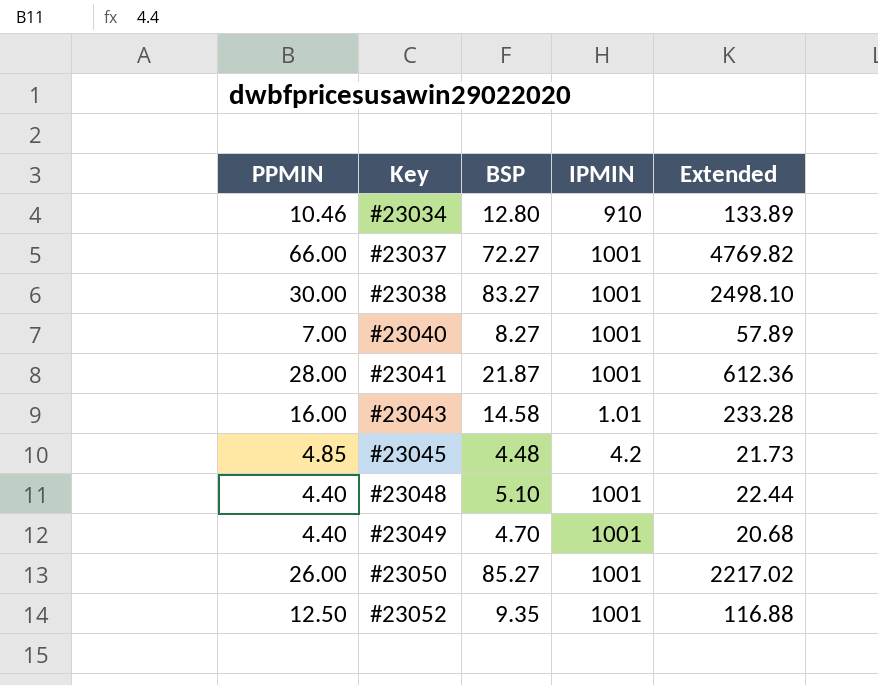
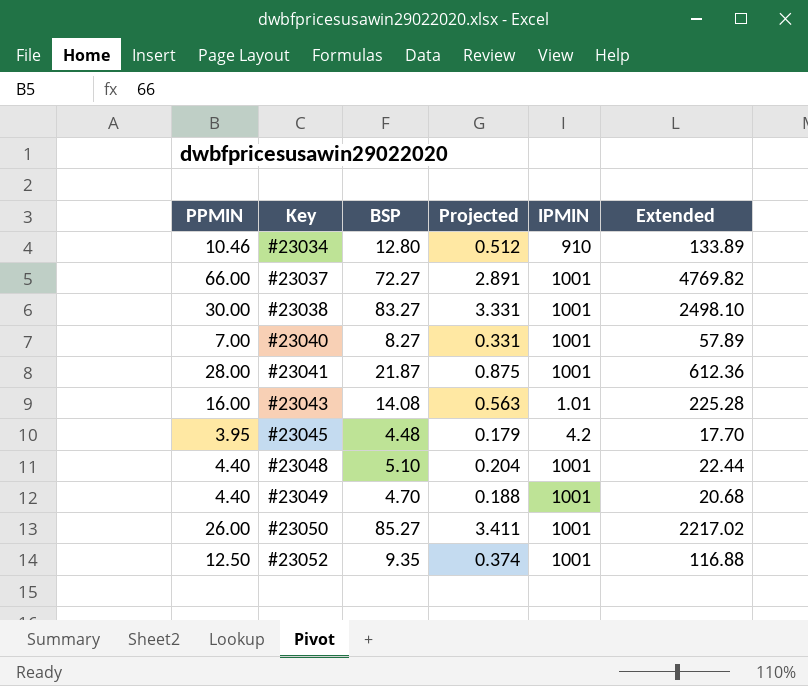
column Projected | formula: none -> [BSP] * 0.04
#23043 | BSP: 14.58 -> 14.08
#23043 | Extended: 233.28 -> 225.28
#23045 | PPMIN: 4.85 -> 3.95
#23045 | Extended: 21.73 -> 17.70

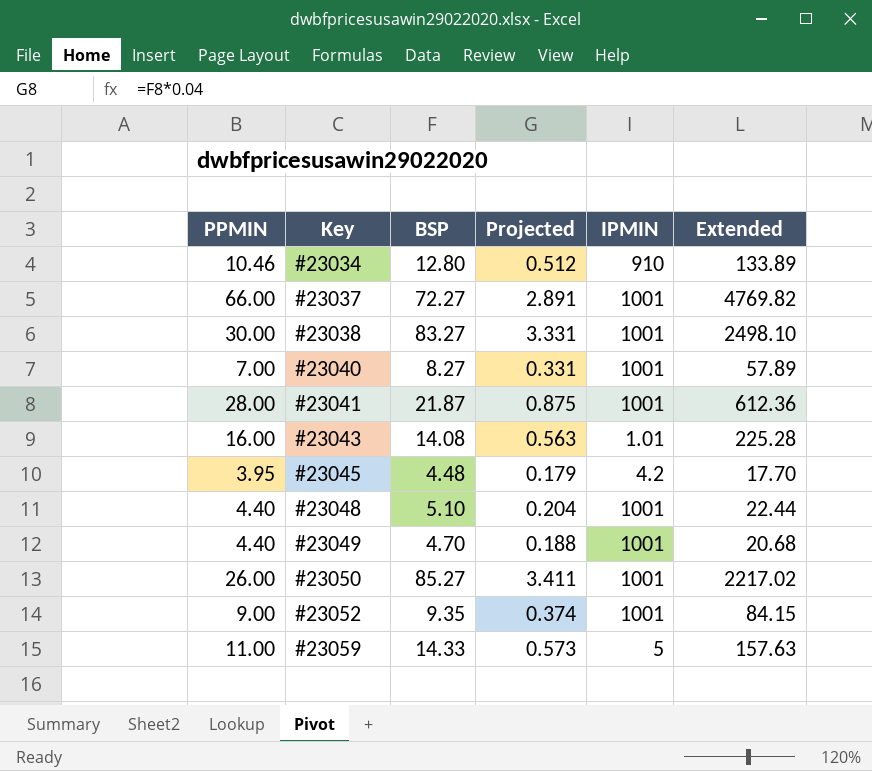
#23052 | PPMIN: 12.50 -> 9.00
#23052 | Extended: 116.88 -> 84.15
row #23059: none -> 11.00 | 14.33 | 0.573 | 5 | 157.63

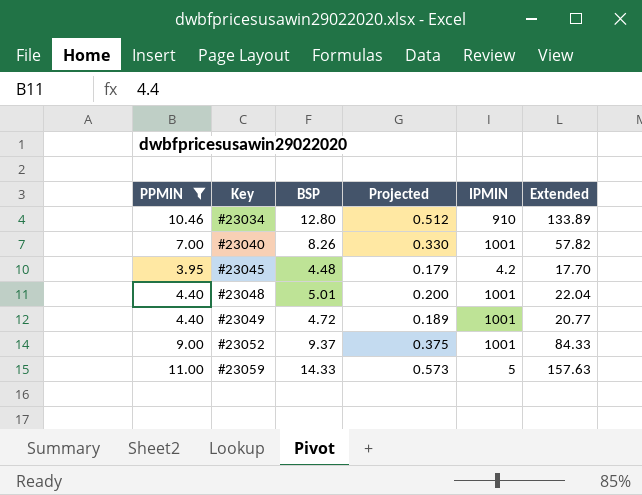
filter: none -> PPMIN <= 11.00
#23040 | BSP: 8.27 -> 8.26
#23040 | Projected: 0.331 -> 0.330
#23040 | Extended: 57.89 -> 57.82
#23048 | BSP: 5.10 -> 5.01
#23048 | Projected: 0.204 -> 0.200
#23048 | Extended: 22.44 -> 22.04
#23049 | BSP: 4.70 -> 4.72
#23049 | Projected: 0.188 -> 0.189
#23049 | Extended: 20.68 -> 20.77
#23052 | BSP: 9.35 -> 9.37
#23052 | Projected: 0.374 -> 0.375
#23052 | Extended: 84.15 -> 84.33

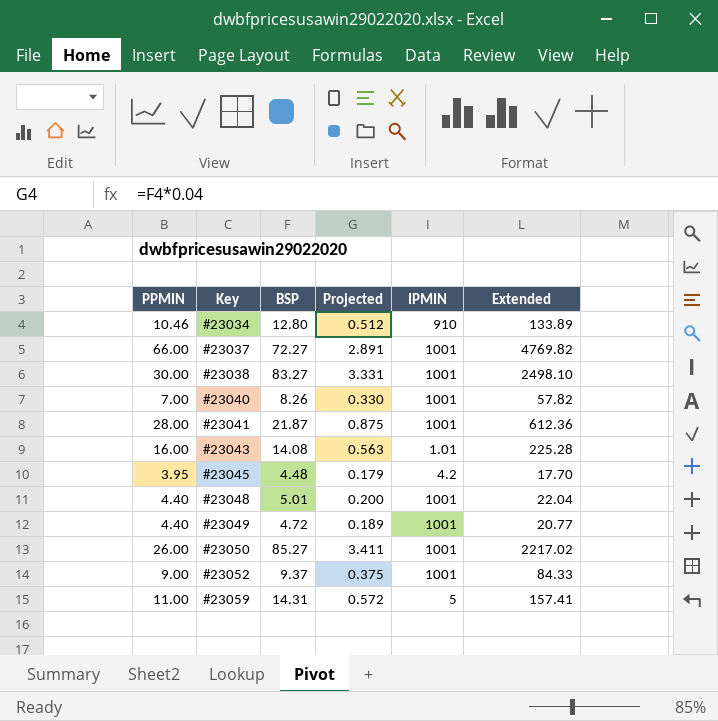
filter: PPMIN <= 11.00 -> none
#23059 | BSP: 14.33 -> 14.31
#23059 | Projected: 0.573 -> 0.572
#23059 | Extended: 157.63 -> 157.41

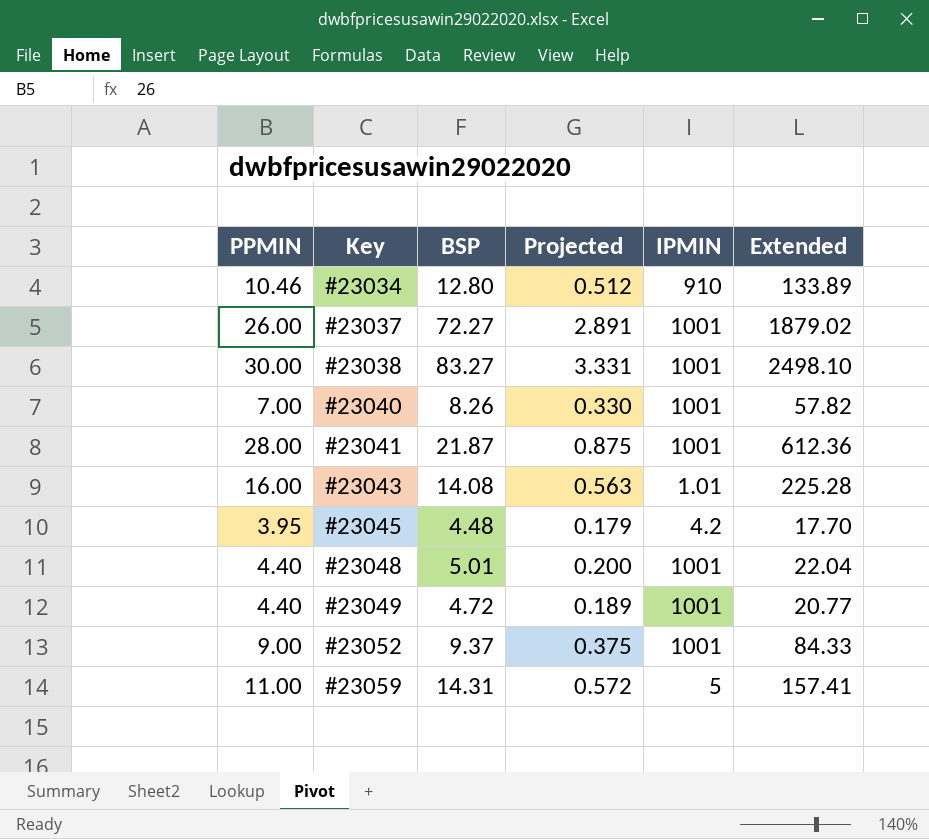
row #23050: 26.00 | 85.27 | 3.411 | 1001 | 2217.02 -> none
#23037 | PPMIN: 66.00 -> 26.00
#23037 | Extended: 4769.82 -> 1879.02

